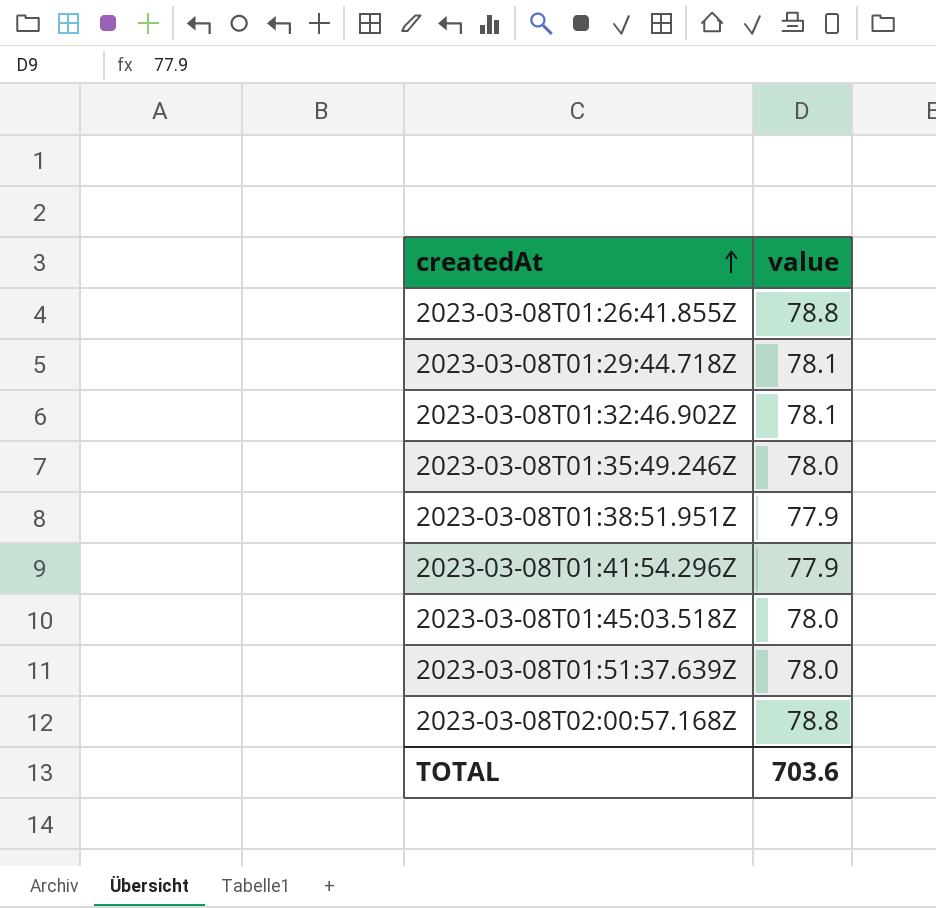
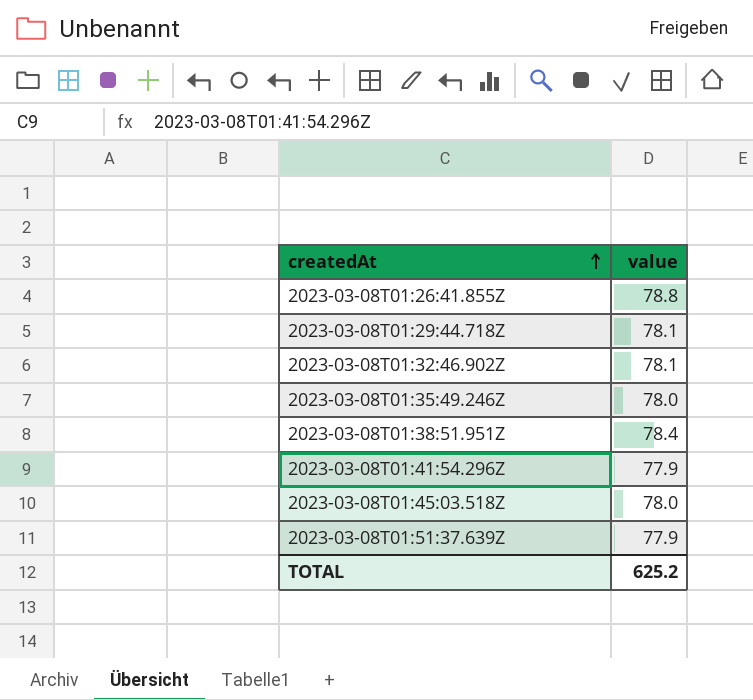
row 2023-03-08T02:00:57.168Z: 78.8 -> none
2023-03-08T01:38:51.951Z | value: 77.9 -> 78.4
2023-03-08T01:51:37.639Z | value: 78.0 -> 77.9
TOTAL | value: 703.6 -> 625.2

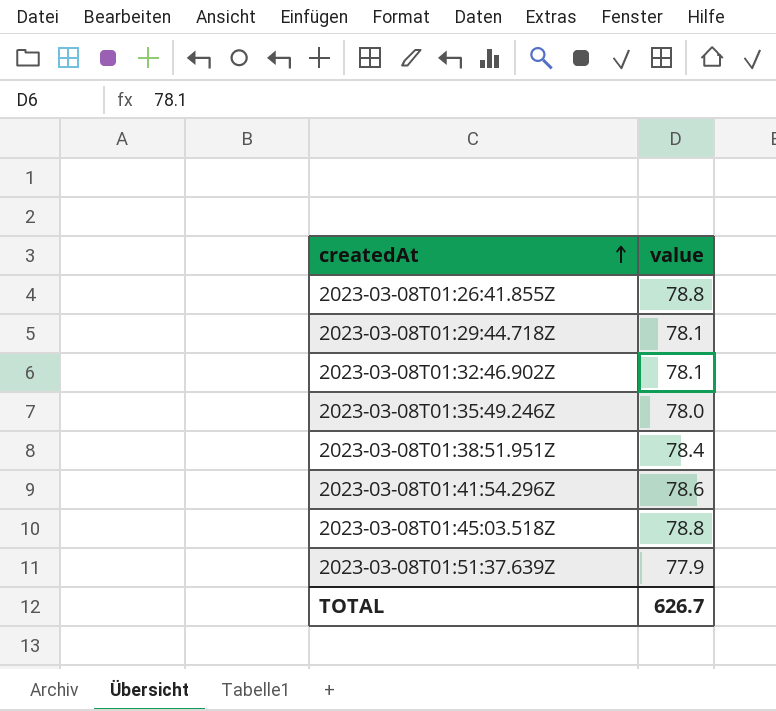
2023-03-08T01:41:54.296Z | value: 77.9 -> 78.6
2023-03-08T01:45:03.518Z | value: 78.0 -> 78.8
TOTAL | value: 625.2 -> 626.7

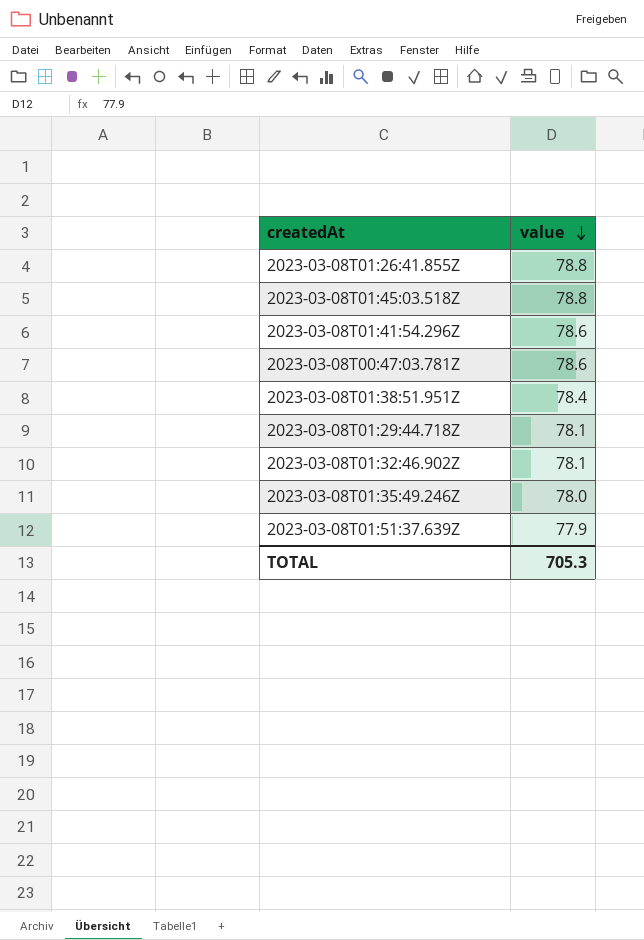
row order: createdAt ascending -> value descending
row 2023-03-08T00:47:03.781Z: none -> 78.6
TOTAL | value: 626.7 -> 705.3

